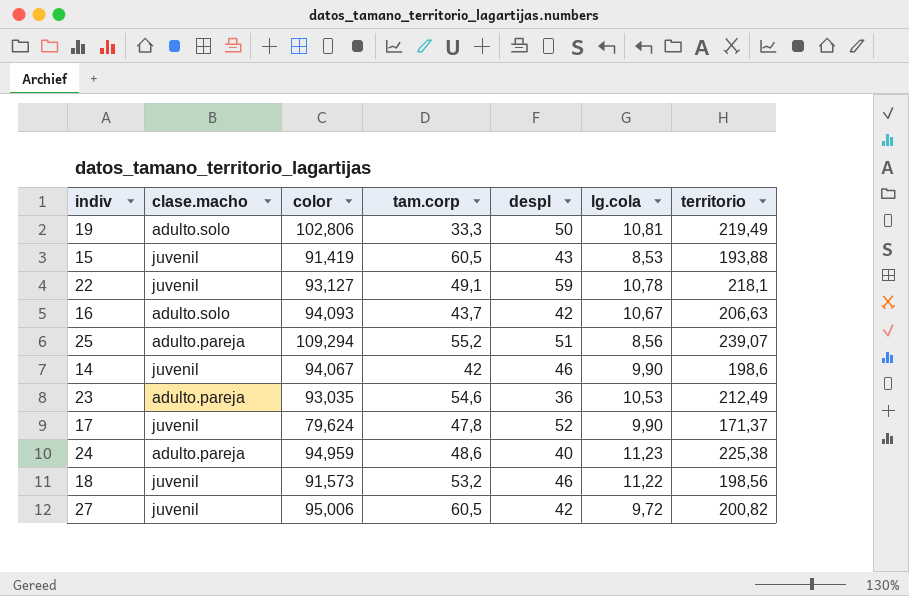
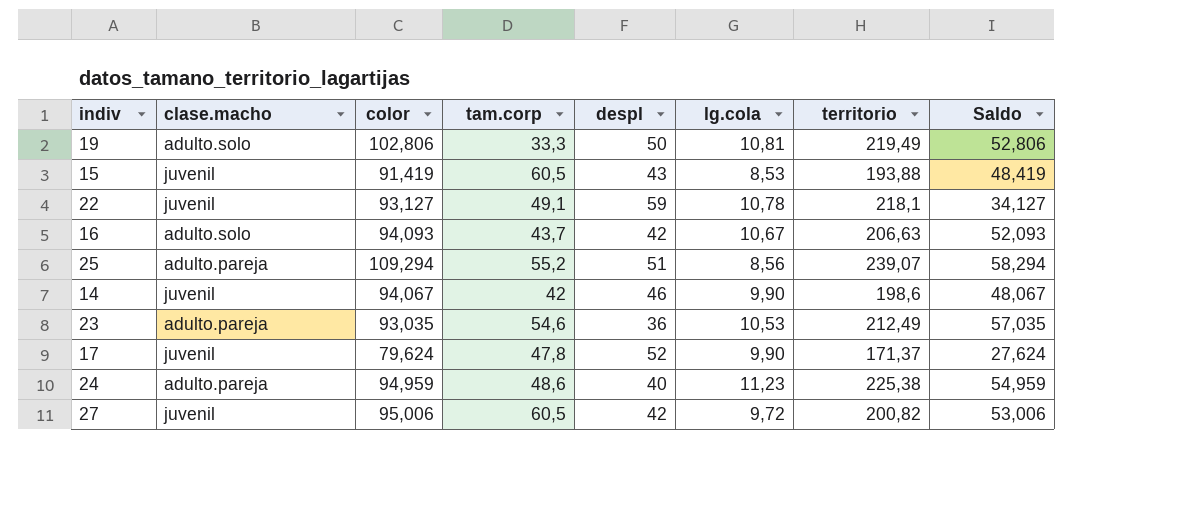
column Saldo | formula: none -> [color] - [despl]
row 18: juvenil | 91,573 | 53,2 | 46 | 11,22 | 198,56 -> none

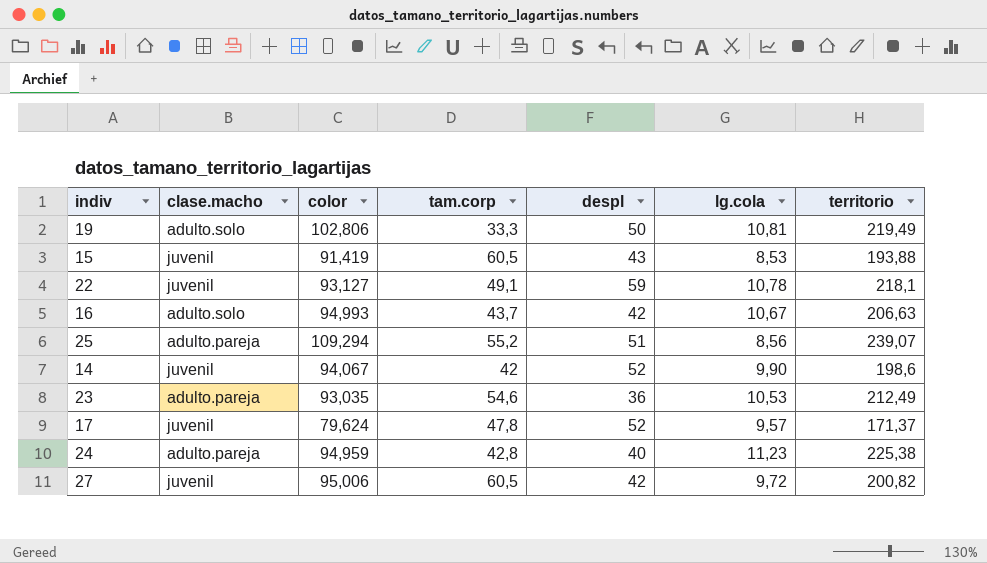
column Saldo | formula: [color] - [despl] -> none
16 | color: 94,093 -> 94,993
14 | despl: 46 -> 52
17 | lg.cola: 9,90 -> 9,57
24 | tam.corp: 48,6 -> 42,8

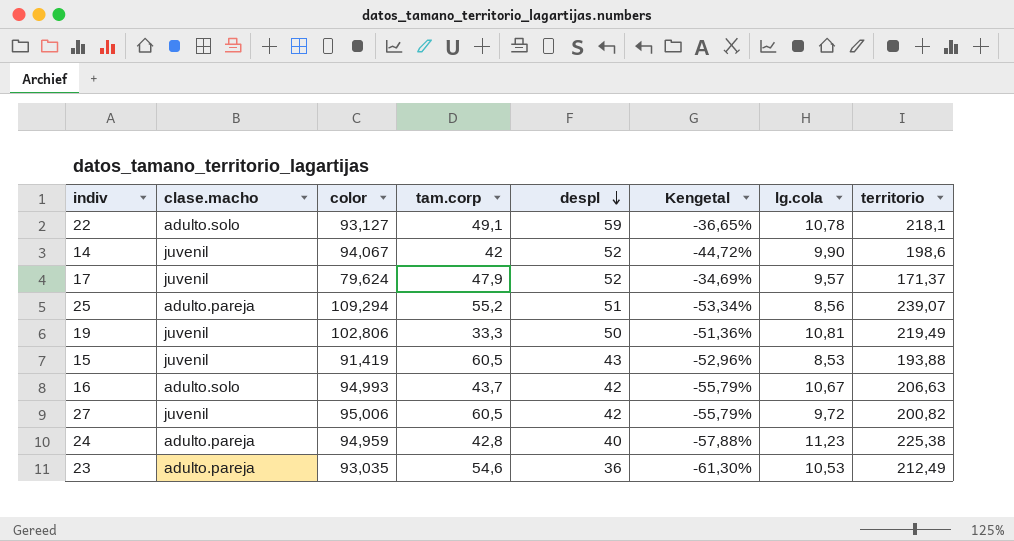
row order: none -> despl descending
column Kengetal | formula: none -> ([despl] - [color]) / [color]
22 | clase.macho: juvenil -> adulto.solo
17 | tam.corp: 47,8 -> 47,9
19 | clase.macho: adulto.solo -> juvenil

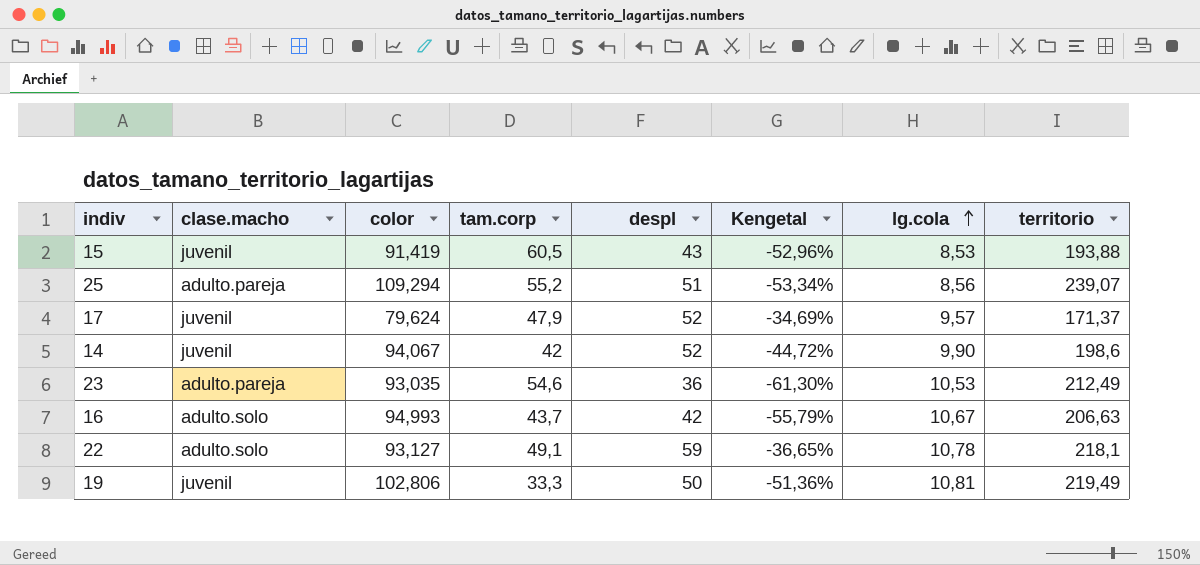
row order: despl descending -> lg.cola ascending
row 27: juvenil | 95,006 | 60,5 | 42 | -55,79% | 9,72 | 200,82 -> none
row 24: adulto.pareja | 94,959 | 42,8 | 40 | -57,88% | 11,23 | 225,38 -> none

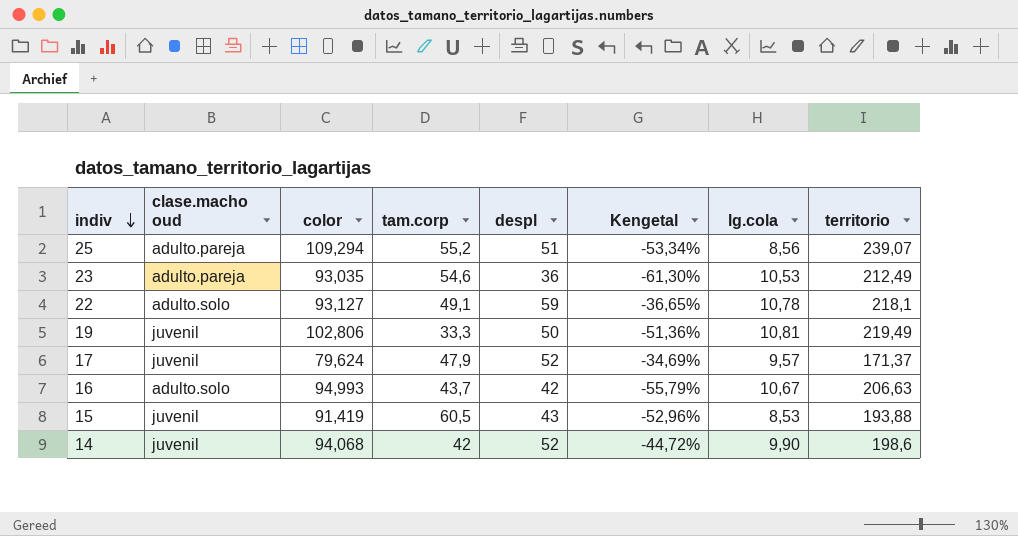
row order: lg.cola ascending -> indiv descending
column name: clase.macho -> clase.macho oud
14 | color: 94,067 -> 94,068

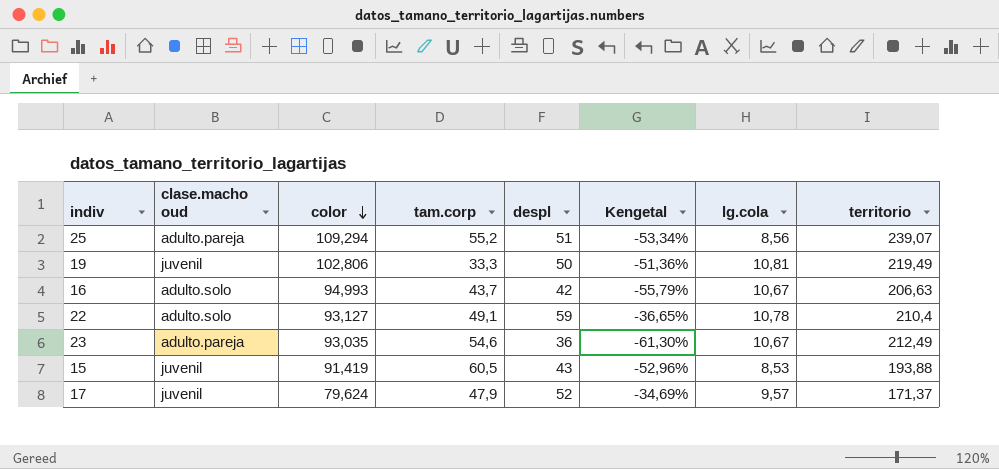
row order: indiv descending -> color descending
row 14: juvenil | 94,068 | 42 | 52 | -44,72% | 9,90 | 198,6 -> none
22 | territorio: 218,1 -> 210,4
23 | lg.cola: 10,53 -> 10,67

